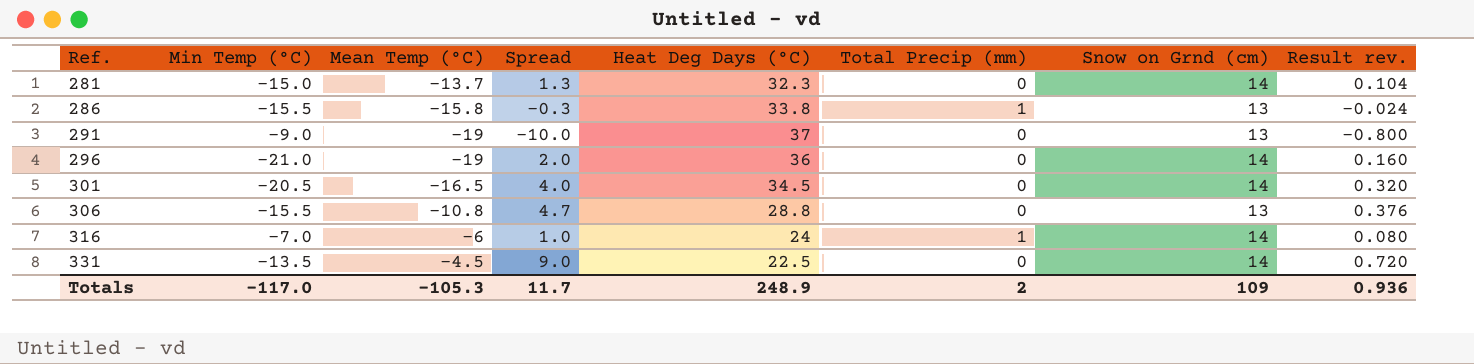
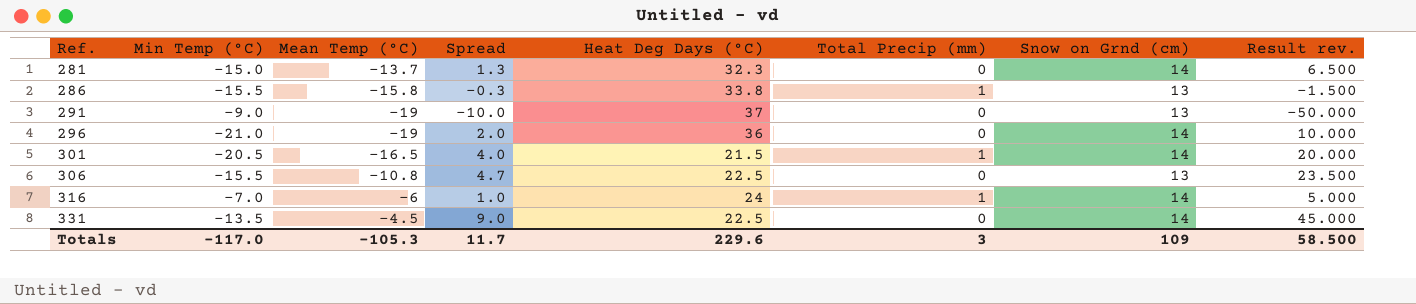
column Result rev. | formula: [Spread] * 0.08 -> [Spread] * 5
301 | Heat Deg Days (°C): 34.5 -> 21.5
301 | Total Precip (mm): 0 -> 1
306 | Heat Deg Days (°C): 28.8 -> 22.5
Totals | Heat Deg Days (°C): 248.9 -> 229.6
Totals | Total Precip (mm): 2 -> 3
Totals | Result rev.: 0.936 -> 58.500

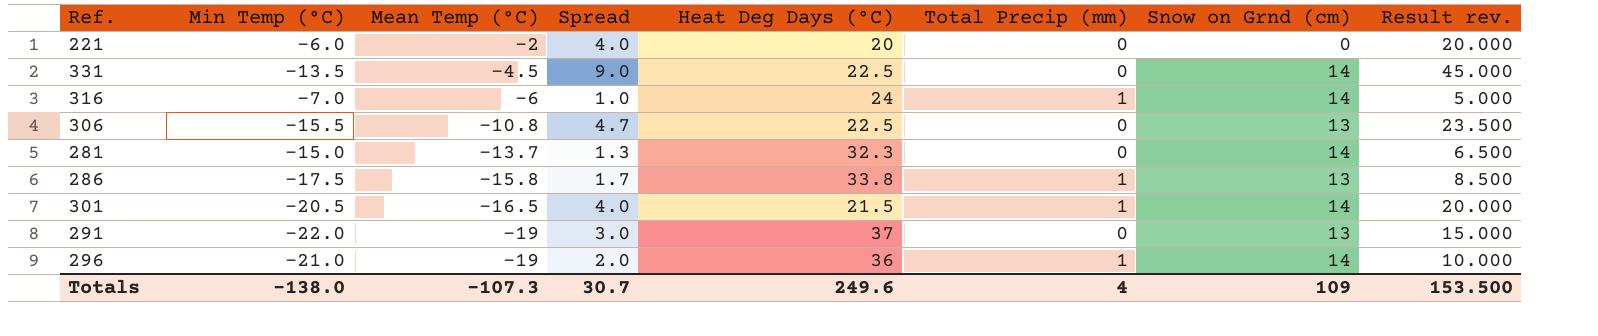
row order: Ref. ascending -> Mean Temp (°C) descending
row 221: none -> -6.0 | -2 | 4.0 | 20 | 0 | 0 | 20.000
286 | Min Temp (°C): -15.5 -> -17.5
286 | Spread: -0.3 -> 1.7
286 | Result rev.: -1.500 -> 8.500
291 | Min Temp (°C): -9.0 -> -22.0
291 | Spread: -10.0 -> 3.0
291 | Result rev.: -50.000 -> 15.000
296 | Total Precip (mm): 0 -> 1
Totals | Min Temp (°C): -117.0 -> -138.0
Totals | Mean Temp (°C): -105.3 -> -107.3
Totals | Spread: 11.7 -> 30.7
Totals | Heat Deg Days (°C): 229.6 -> 249.6
Totals | Total Precip (mm): 3 -> 4
Totals | Result rev.: 58.500 -> 153.500

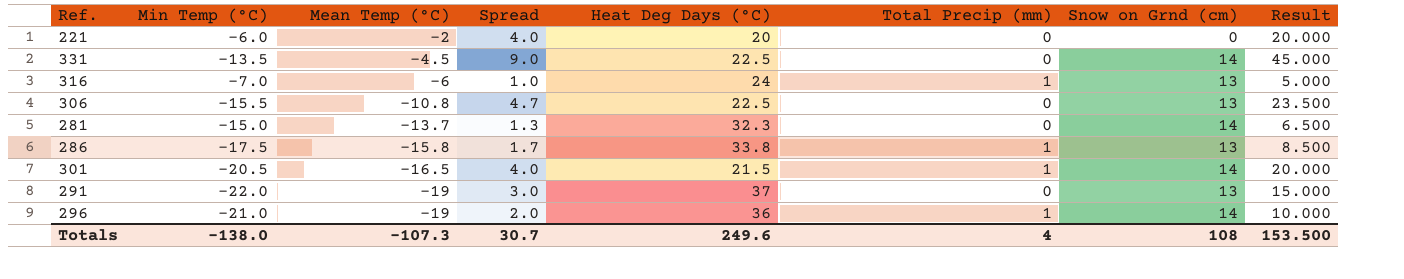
column name: Result rev. -> Result
316 | Snow on Grnd (cm): 14 -> 13
Totals | Snow on Grnd (cm): 109 -> 108

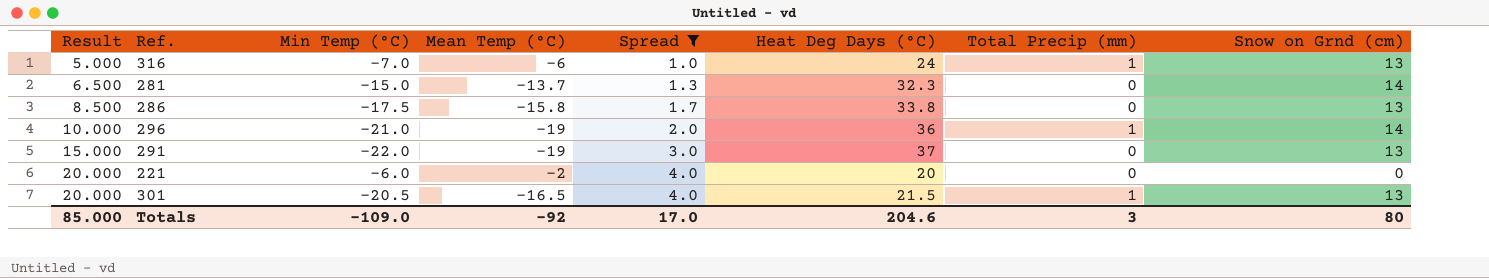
filter: none -> Spread <= 4.0
row order: Mean Temp (°C) descending -> Result ascending
column Result | position: 8 -> 1
286 | Total Precip (mm): 1 -> 0
301 | Snow on Grnd (cm): 14 -> 13
Totals | Result: 153.500 -> 85.000
Totals | Min Temp (°C): -138.0 -> -109.0
Totals | Mean Temp (°C): -107.3 -> -92
Totals | Spread: 30.7 -> 17.0
Totals | Heat Deg Days (°C): 249.6 -> 204.6
Totals | Total Precip (mm): 4 -> 3
Totals | Snow on Grnd (cm): 108 -> 80

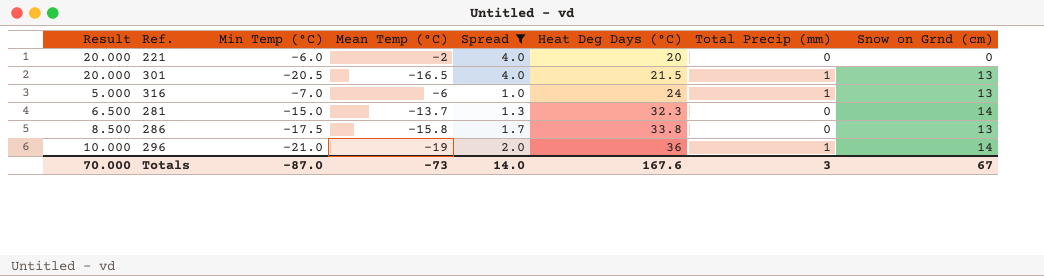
row order: Result ascending -> Heat Deg Days (°C) ascending
row 291: 15.000 | -22.0 | -19 | 3.0 | 37 | 0 | 13 -> none
Totals | Result: 85.000 -> 70.000
Totals | Min Temp (°C): -109.0 -> -87.0
Totals | Mean Temp (°C): -92 -> -73
Totals | Spread: 17.0 -> 14.0
Totals | Heat Deg Days (°C): 204.6 -> 167.6
Totals | Snow on Grnd (cm): 80 -> 67

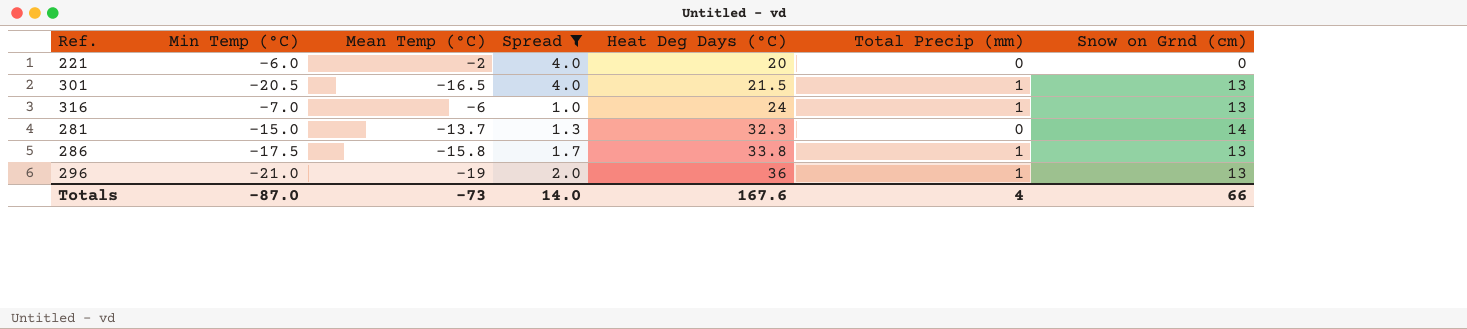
column Result | formula: [Spread] * 5 -> none
286 | Total Precip (mm): 0 -> 1
296 | Snow on Grnd (cm): 14 -> 13
Totals | Total Precip (mm): 3 -> 4
Totals | Snow on Grnd (cm): 67 -> 66

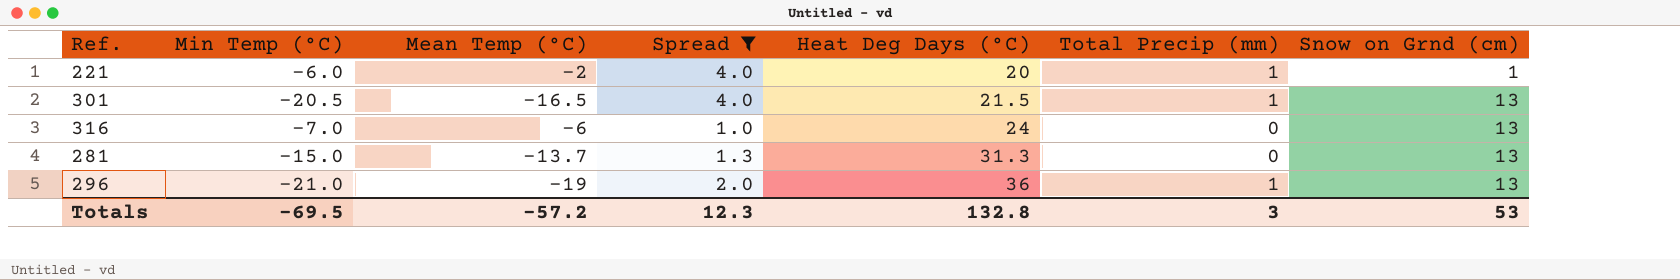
row 286: -17.5 | -15.8 | 1.7 | 33.8 | 1 | 13 -> none
221 | Total Precip (mm): 0 -> 1
221 | Snow on Grnd (cm): 0 -> 1
316 | Total Precip (mm): 1 -> 0
281 | Heat Deg Days (°C): 32.3 -> 31.3
281 | Snow on Grnd (cm): 14 -> 13
Totals | Min Temp (°C): -87.0 -> -69.5
Totals | Mean Temp (°C): -73 -> -57.2
Totals | Spread: 14.0 -> 12.3
Totals | Heat Deg Days (°C): 167.6 -> 132.8
Totals | Total Precip (mm): 4 -> 3
Totals | Snow on Grnd (cm): 66 -> 53

